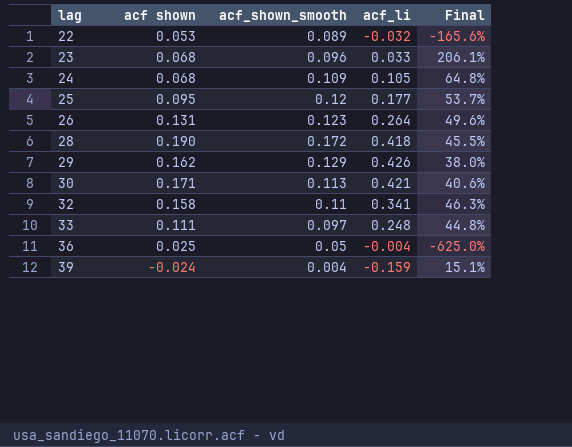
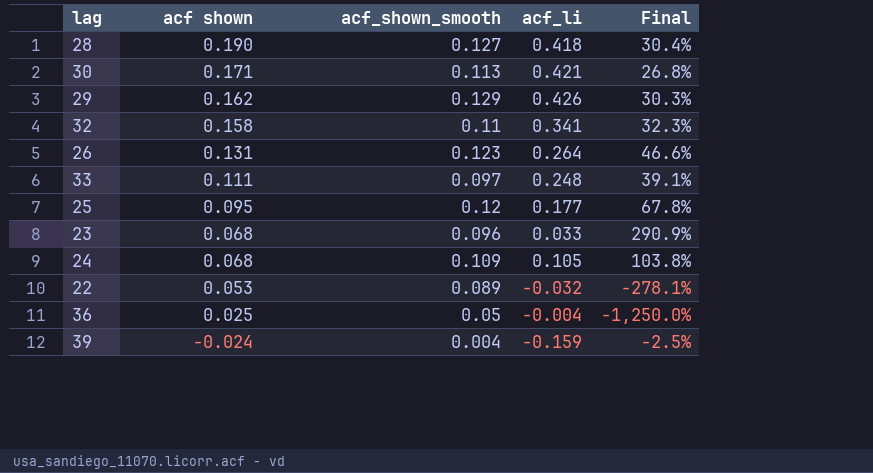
row order: lag ascending -> acf shown descending
column Final | formula: [acf shown] / [acf_li] -> [acf_shown_smooth] / [acf_li]
28 | acf_shown_smooth: 0.172 -> 0.127

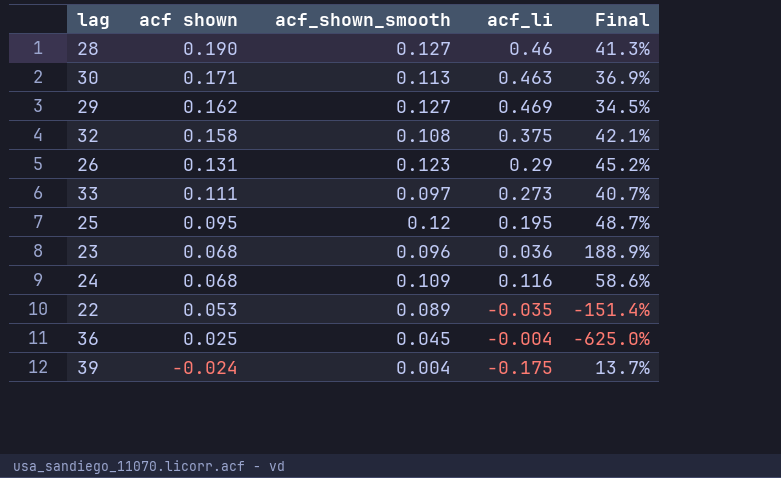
column Final | formula: [acf_shown_smooth] / [acf_li] -> [acf shown] / [acf_li]
28 | acf_li: 0.418 -> 0.46
30 | acf_li: 0.421 -> 0.463
29 | acf_shown_smooth: 0.129 -> 0.127
29 | acf_li: 0.426 -> 0.469
32 | acf_shown_smooth: 0.11 -> 0.108
32 | acf_li: 0.341 -> 0.375
26 | acf_li: 0.264 -> 0.29
33 | acf_li: 0.248 -> 0.273
25 | acf_li: 0.177 -> 0.195
23 | acf_li: 0.033 -> 0.036
24 | acf_li: 0.105 -> 0.116
22 | acf_li: -0.032 -> -0.035
36 | acf_shown_smooth: 0.05 -> 0.045
39 | acf_li: -0.159 -> -0.175

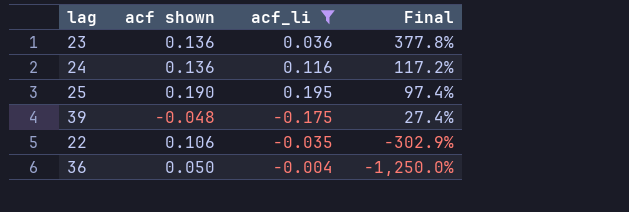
filter: none -> acf_li <= 0.195
row order: acf shown descending -> Final descending
column acf_shown_smooth | position: 3 -> none
23 | acf shown: 0.068 -> 0.136
23 | Final: 188.9% -> 377.8%
24 | acf shown: 0.068 -> 0.136
24 | Final: 58.6% -> 117.2%
25 | acf shown: 0.095 -> 0.190
25 | Final: 48.7% -> 97.4%
39 | acf shown: -0.024 -> -0.048
39 | Final: 13.7% -> 27.4%
22 | acf shown: 0.053 -> 0.106
22 | Final: -151.4% -> -302.9%
36 | acf shown: 0.025 -> 0.050
36 | Final: -625.0% -> -1,250.0%

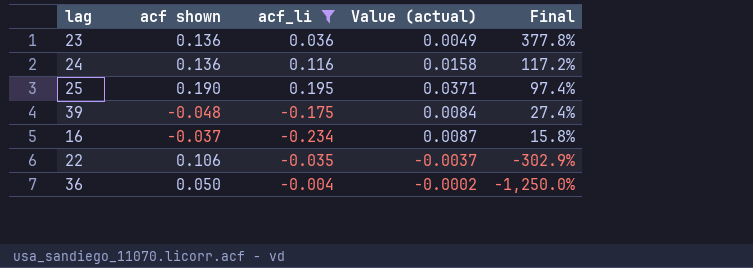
column Value (actual) | formula: none -> [acf shown] * [acf_li]
row 16: none -> -0.037 | -0.234 | 0.0087 | 15.8%

